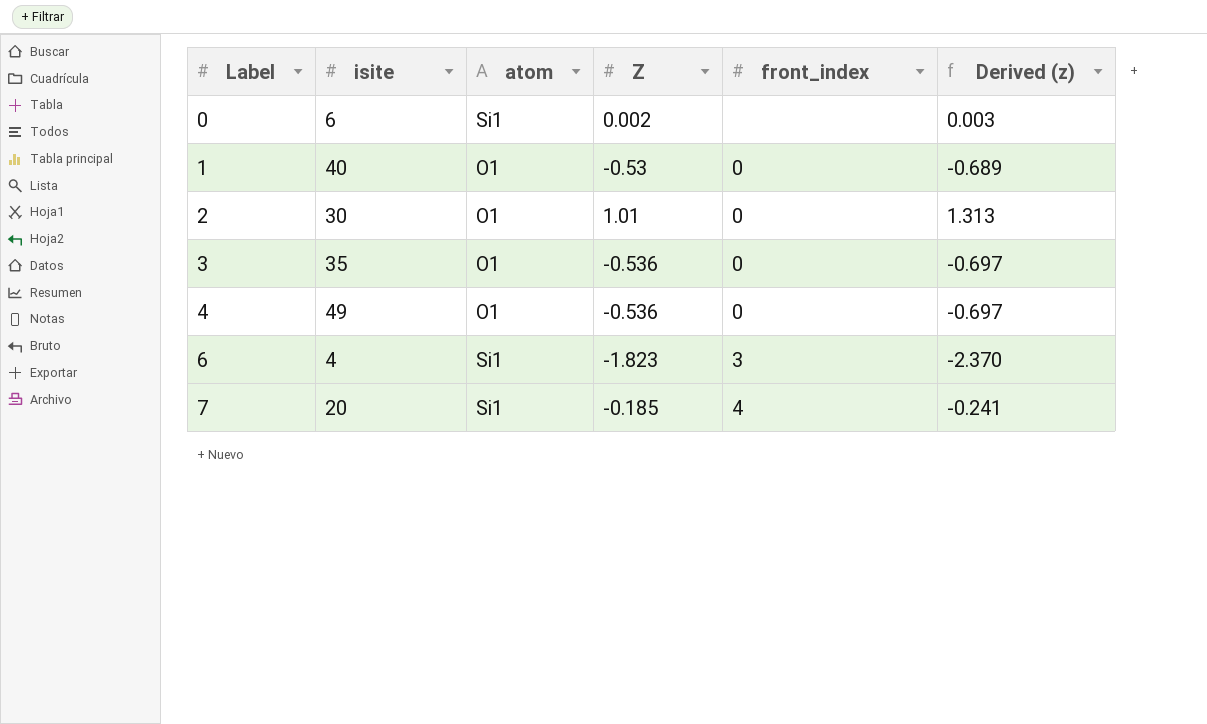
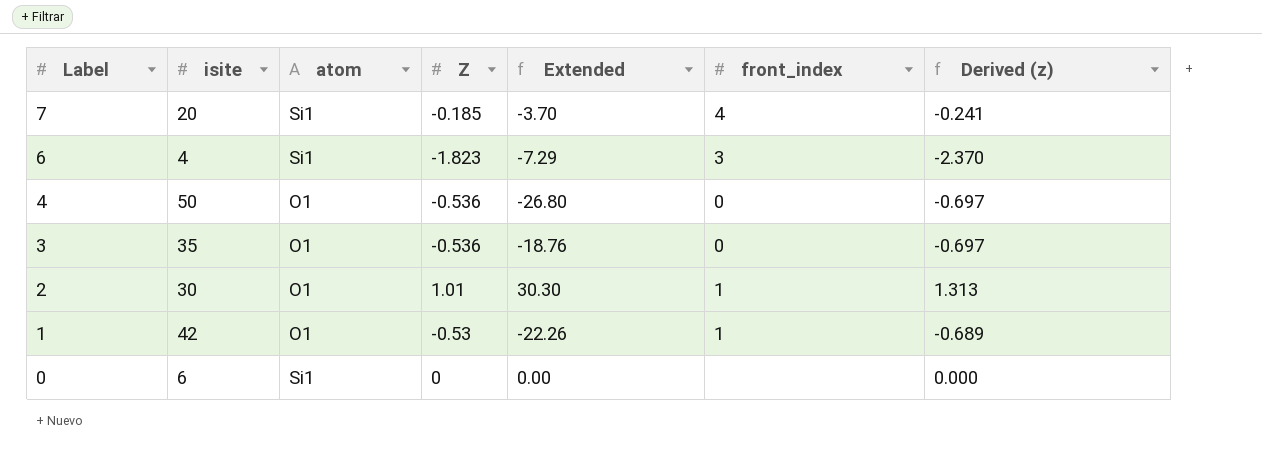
row order: Label ascending -> Label descending
column Extended | formula: none -> [isite] * [Z]
4 | isite: 49 -> 50
2 | front_index: 0 -> 1
1 | isite: 40 -> 42
1 | front_index: 0 -> 1
0 | Z: 0.002 -> 0
0 | Derived (z): 0.003 -> 0.000

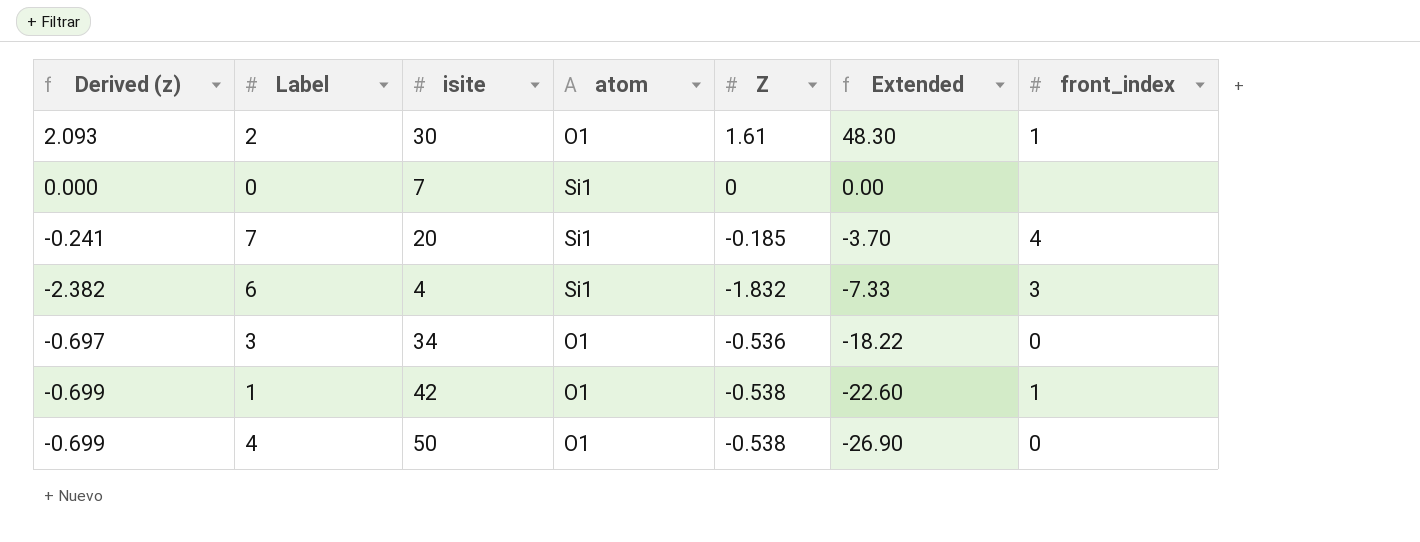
row order: Label descending -> Extended descending
column Derived (z) | position: 7 -> 1
2 | Derived (z): 1.313 -> 2.093
2 | Z: 1.01 -> 1.61
2 | Extended: 30.30 -> 48.30
0 | isite: 6 -> 7
6 | Derived (z): -2.370 -> -2.382
6 | Z: -1.823 -> -1.832
6 | Extended: -7.29 -> -7.33
3 | isite: 35 -> 34
3 | Extended: -18.76 -> -18.22
1 | Derived (z): -0.689 -> -0.699
1 | Z: -0.53 -> -0.538
1 | Extended: -22.26 -> -22.60
4 | Derived (z): -0.697 -> -0.699
4 | Z: -0.536 -> -0.538
4 | Extended: -26.80 -> -26.90

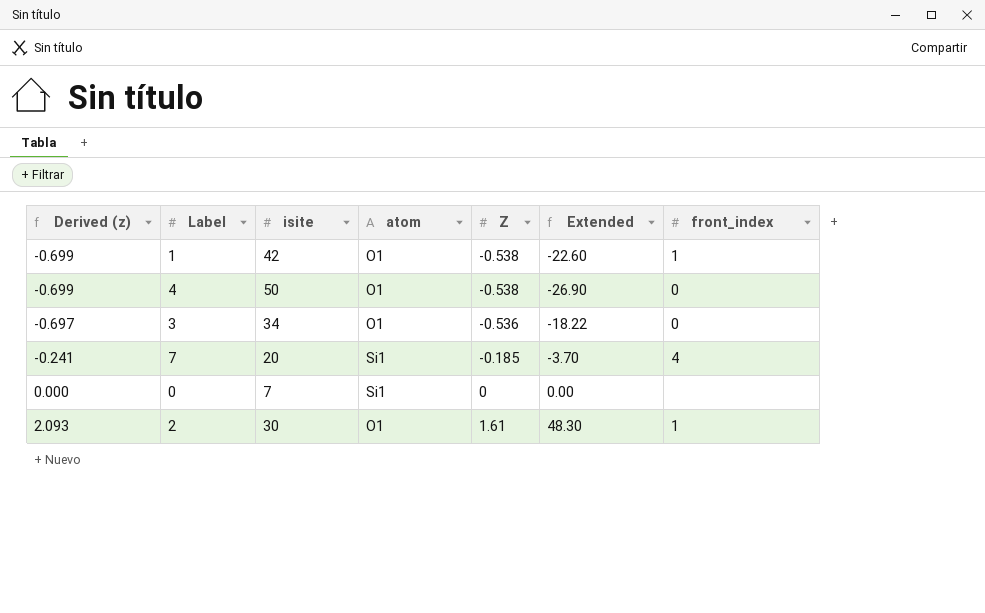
row order: Extended descending -> Derived (z) ascending
row 6: -2.382 | 4 | Si1 | -1.832 | -7.33 | 3 -> none

